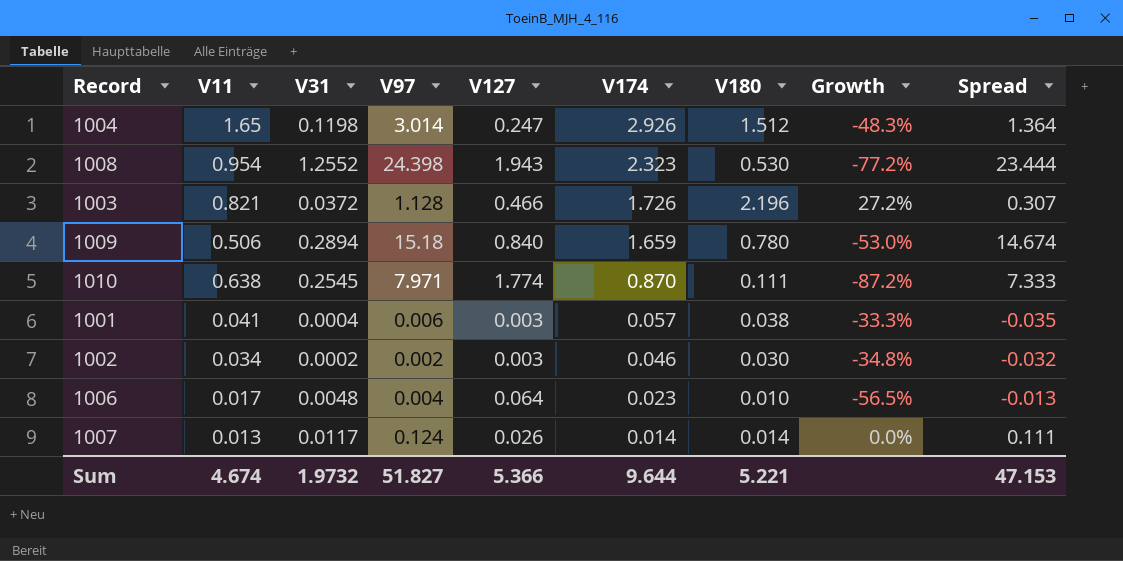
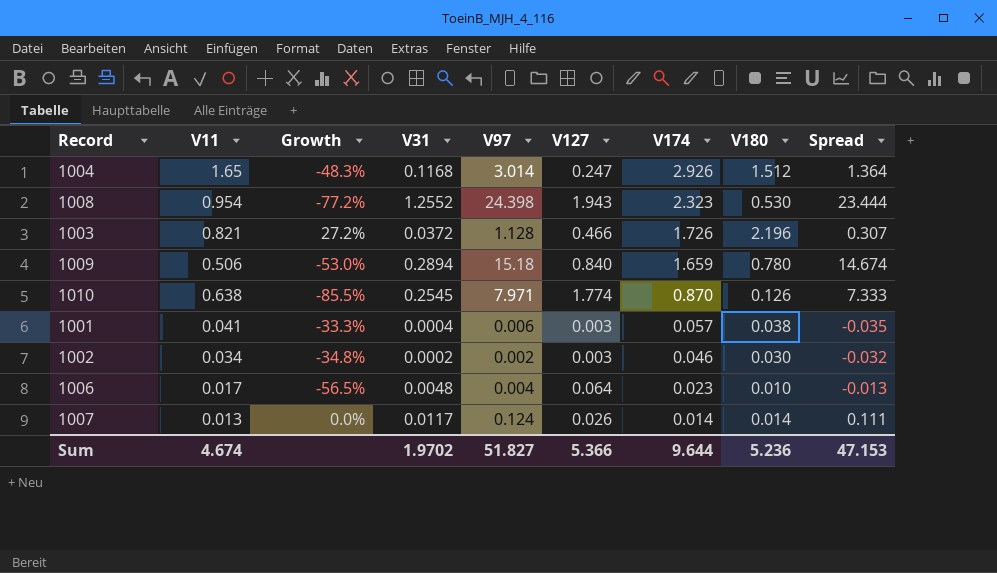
column Growth | position: 8 -> 3
1004 | V31: 0.1198 -> 0.1168
1010 | Growth: -87.2% -> -85.5%
1010 | V180: 0.111 -> 0.126
Sum | V31: 1.9732 -> 1.9702
Sum | V180: 5.221 -> 5.236

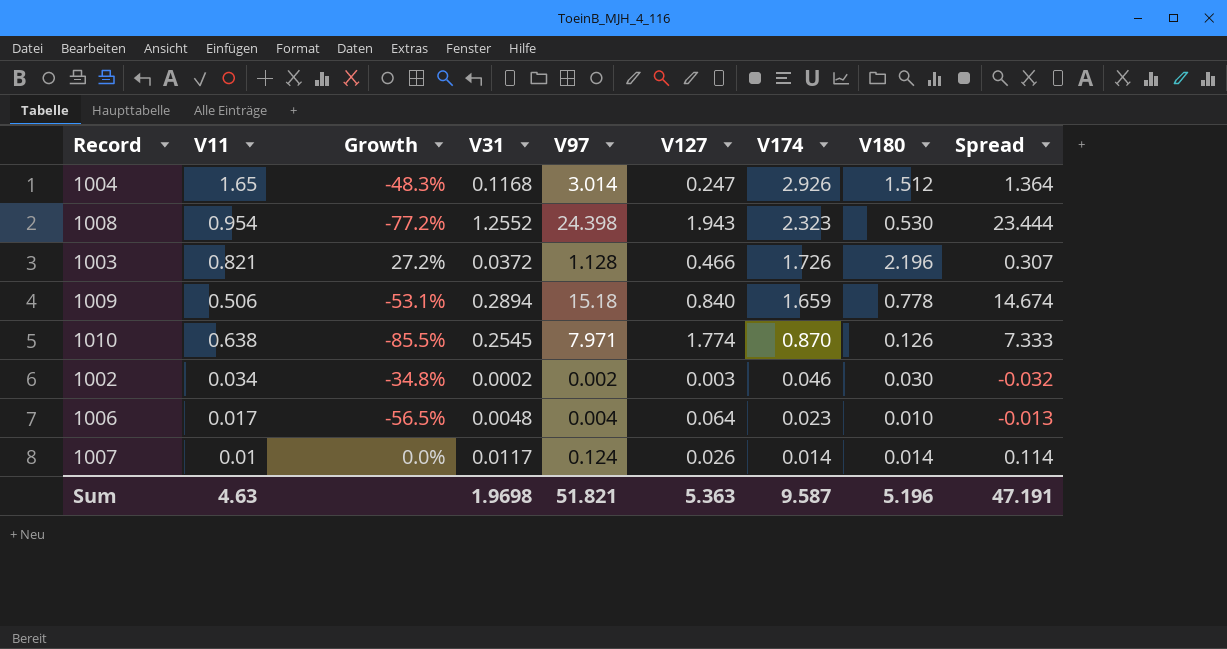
row 1001: 0.041 | -33.3% | 0.0004 | 0.006 | 0.003 | 0.057 | 0.038 | -0.035 -> none
1009 | Growth: -53.0% -> -53.1%
1009 | V180: 0.780 -> 0.778
1007 | V11: 0.013 -> 0.01
1007 | Spread: 0.111 -> 0.114
Sum | V11: 4.674 -> 4.63
Sum | V31: 1.9702 -> 1.9698
Sum | V97: 51.827 -> 51.821
Sum | V127: 5.366 -> 5.363
Sum | V174: 9.644 -> 9.587
Sum | V180: 5.236 -> 5.196
Sum | Spread: 47.153 -> 47.191

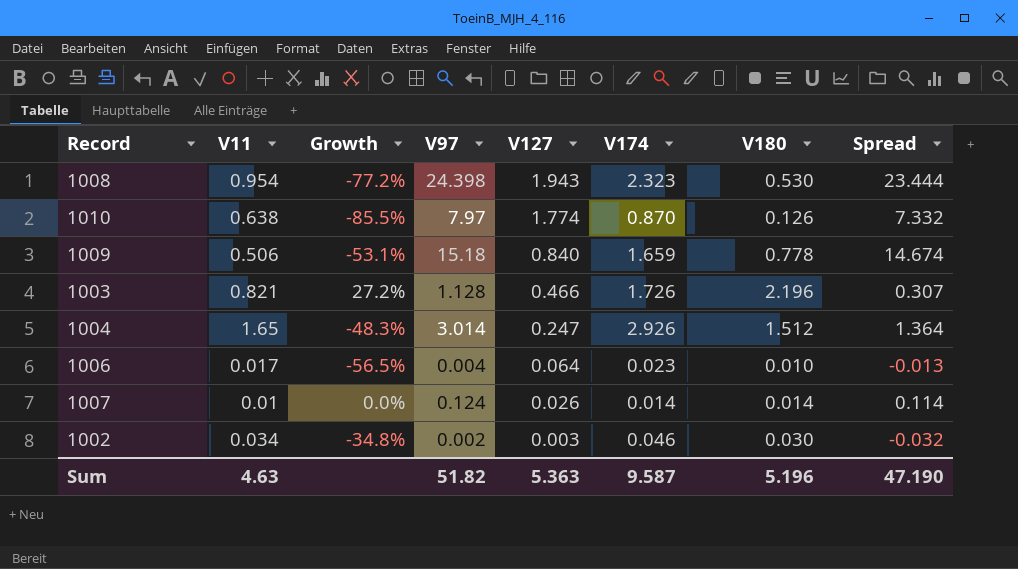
row order: V174 descending -> V127 descending
column V31 | position: 4 -> none
1010 | V97: 7.971 -> 7.97
1010 | Spread: 7.333 -> 7.332
Sum | V97: 51.821 -> 51.82
Sum | Spread: 47.191 -> 47.190

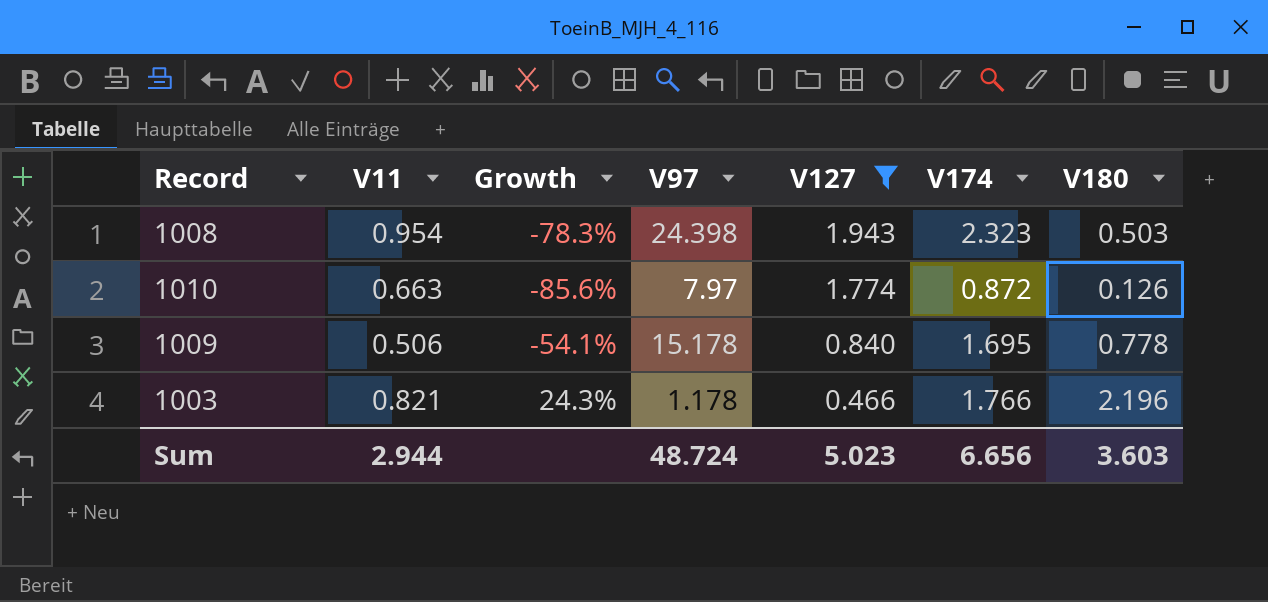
filter: none -> V127 >= 0.466
column Spread | formula: [V97] - [V11] -> none
1008 | Growth: -77.2% -> -78.3%
1008 | V180: 0.530 -> 0.503
1010 | V11: 0.638 -> 0.663
1010 | Growth: -85.5% -> -85.6%
1010 | V174: 0.870 -> 0.872
1009 | Growth: -53.1% -> -54.1%
1009 | V97: 15.18 -> 15.178
1009 | V174: 1.659 -> 1.695
1003 | Growth: 27.2% -> 24.3%
1003 | V97: 1.128 -> 1.178
1003 | V174: 1.726 -> 1.766
Sum | V11: 4.63 -> 2.944
Sum | V97: 51.82 -> 48.724
Sum | V127: 5.363 -> 5.023
Sum | V174: 9.587 -> 6.656
Sum | V180: 5.196 -> 3.603

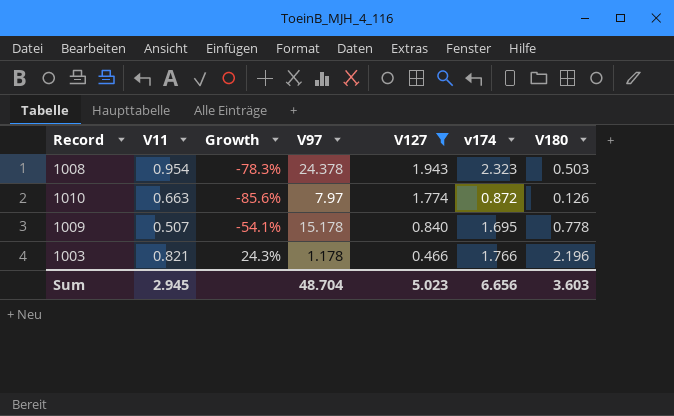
column name: V174 -> v174
1008 | V97: 24.398 -> 24.378
1009 | V11: 0.506 -> 0.507
Sum | V11: 2.944 -> 2.945
Sum | V97: 48.724 -> 48.704

